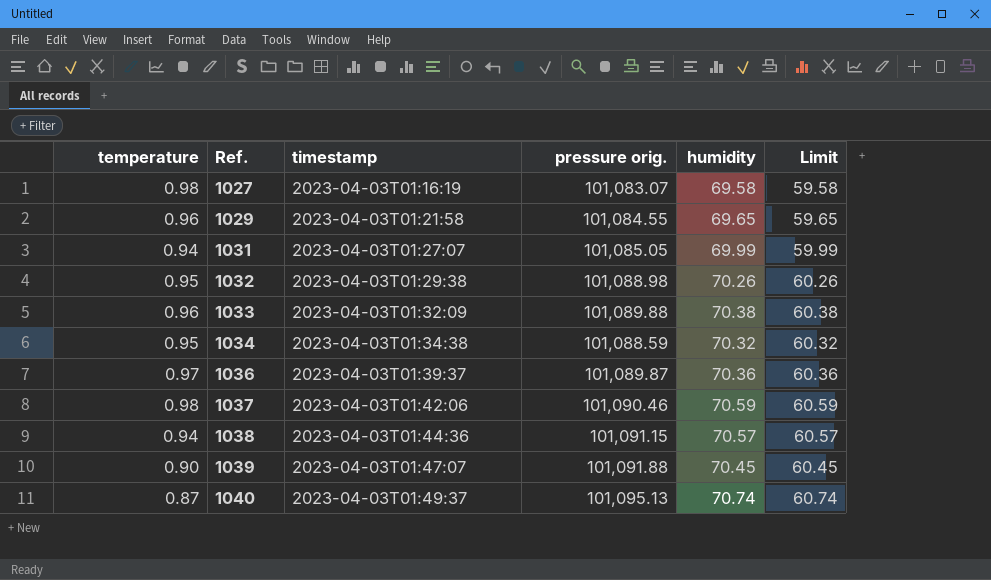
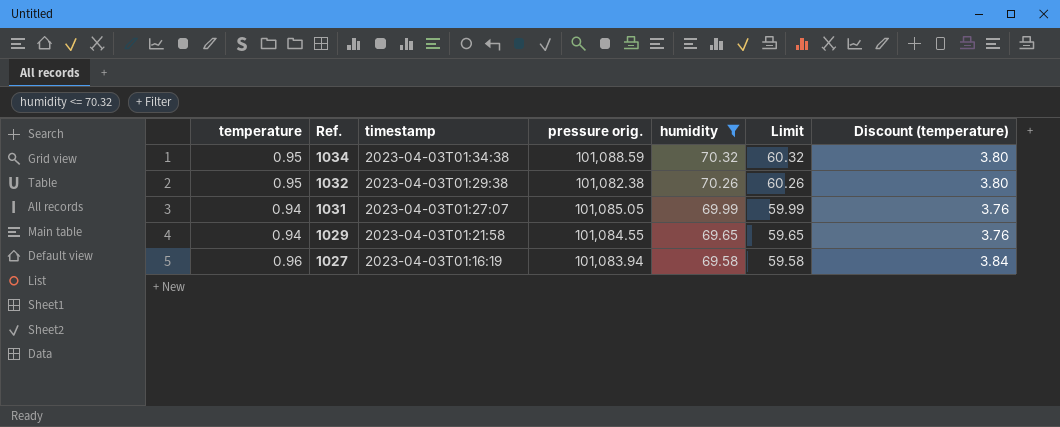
filter: none -> humidity <= 70.32
row order: Ref. ascending -> Ref. descending
column Discount (temperature) | formula: none -> [temperature] * 4
1032 | pressure orig.: 101,088.98 -> 101,082.38
1029 | temperature: 0.96 -> 0.94
1027 | temperature: 0.98 -> 0.96
1027 | pressure orig.: 101,083.07 -> 101,083.94

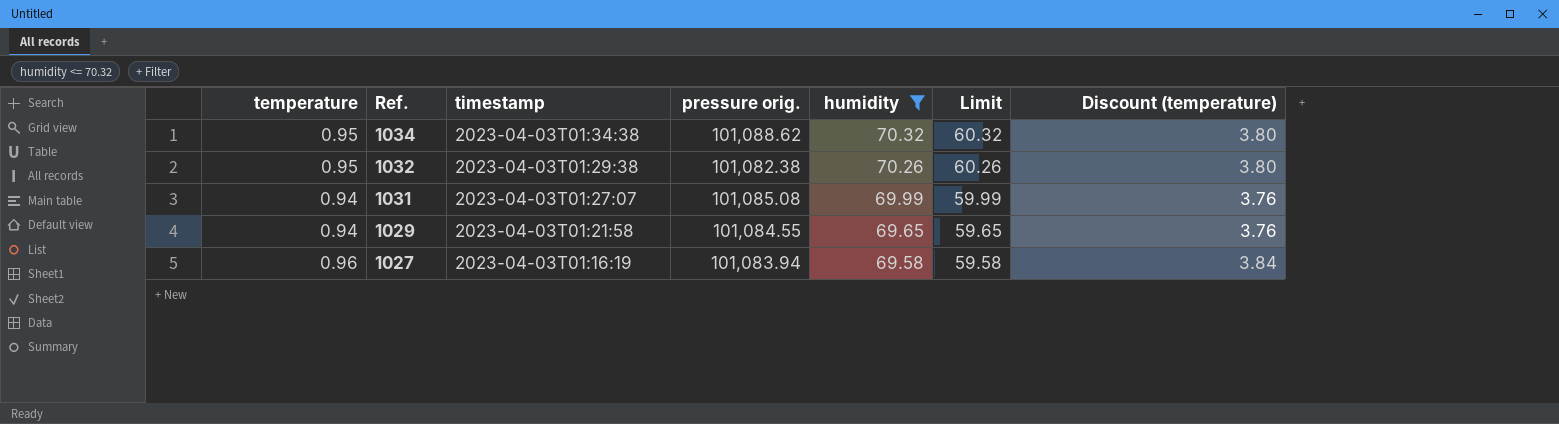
1034 | pressure orig.: 101,088.59 -> 101,088.62
1031 | pressure orig.: 101,085.05 -> 101,085.08

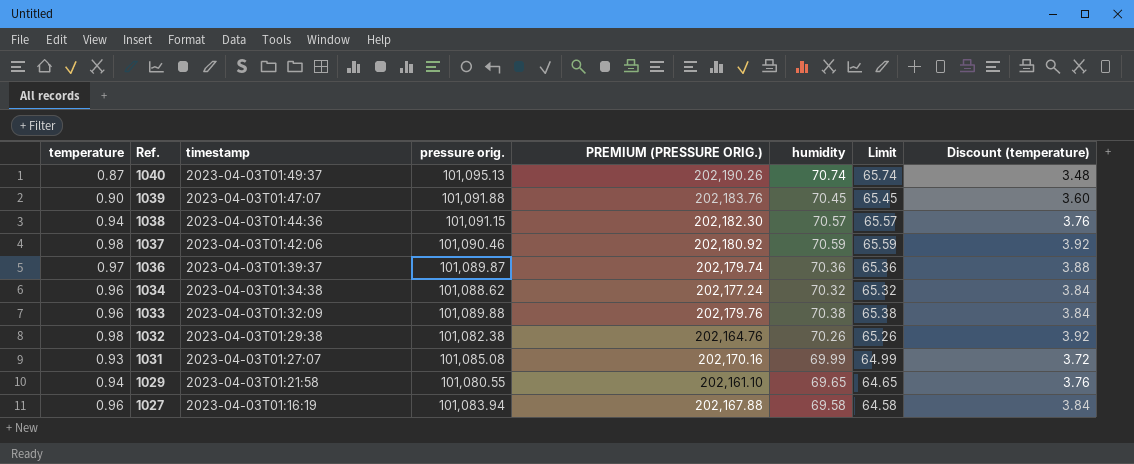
filter: humidity <= 70.32 -> none
column PREMIUM (PRESSURE ORIG.) | formula: none -> [pressure orig.] * 2
column Limit | formula: [humidity] - 10 -> [humidity] - 5
1034 | temperature: 0.95 -> 0.96
1034 | Discount (temperature): 3.80 -> 3.84
1032 | temperature: 0.95 -> 0.98
1032 | Discount (temperature): 3.80 -> 3.92
1031 | temperature: 0.94 -> 0.93
1031 | Discount (temperature): 3.76 -> 3.72
1029 | pressure orig.: 101,084.55 -> 101,080.55

